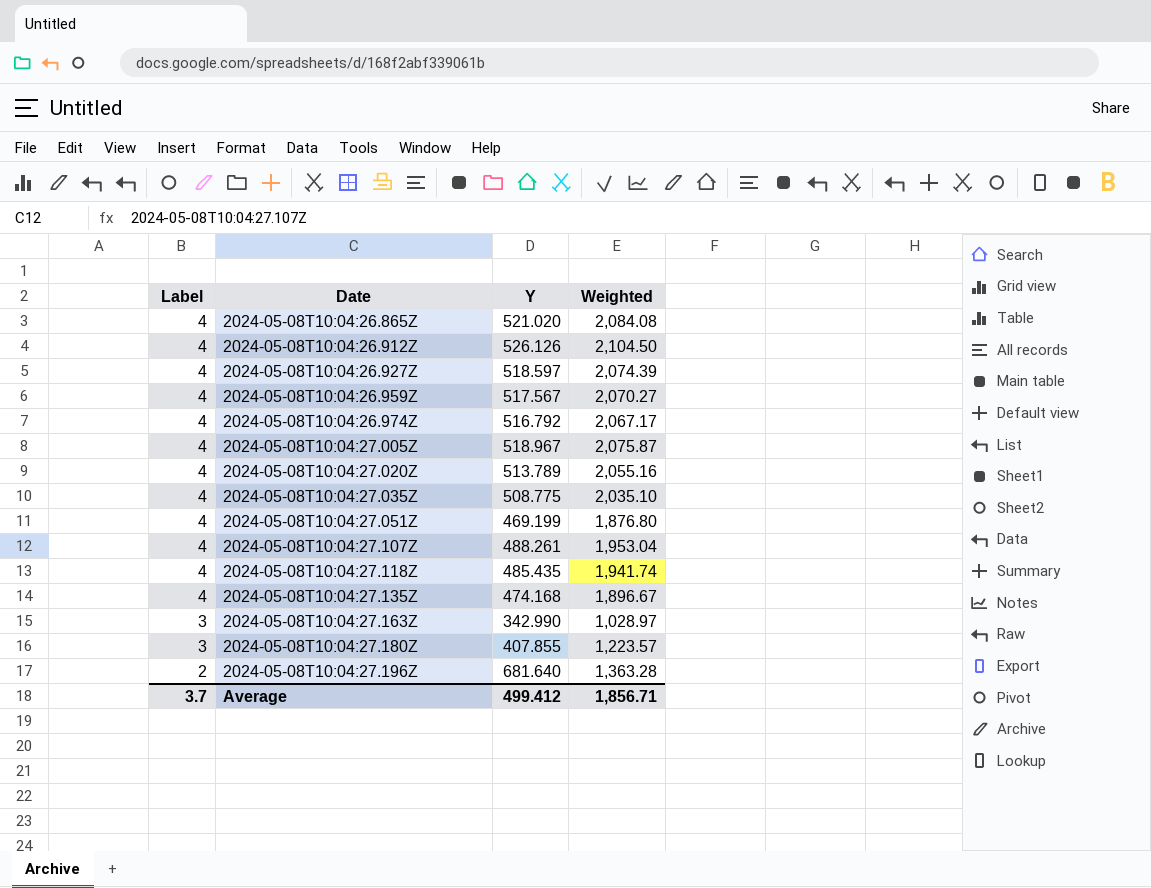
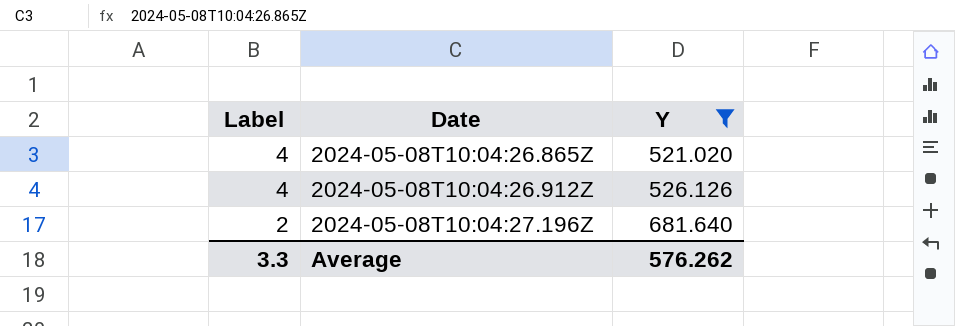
filter: none -> Y >= 521.020
column Weighted | formula: [Label] * [Y] -> none
Average | Label: 3.7 -> 3.3
Average | Y: 499.412 -> 576.262

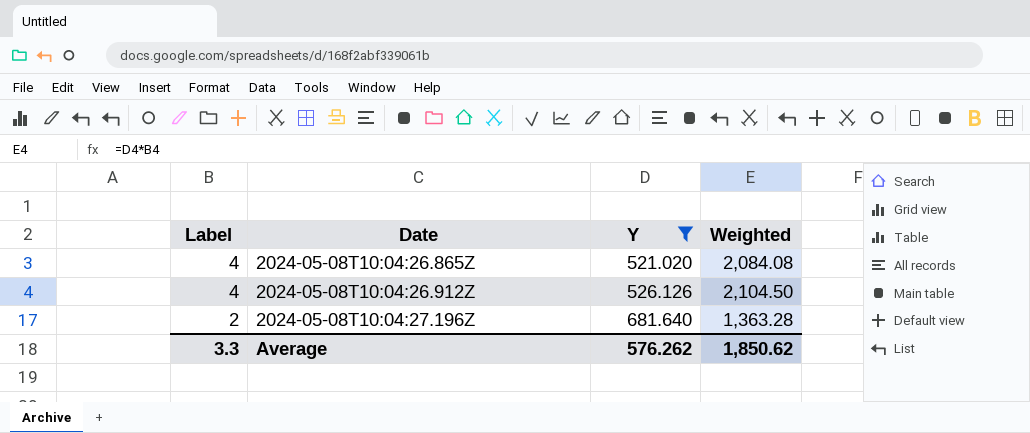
column Weighted | formula: none -> [Label] * [Y]

